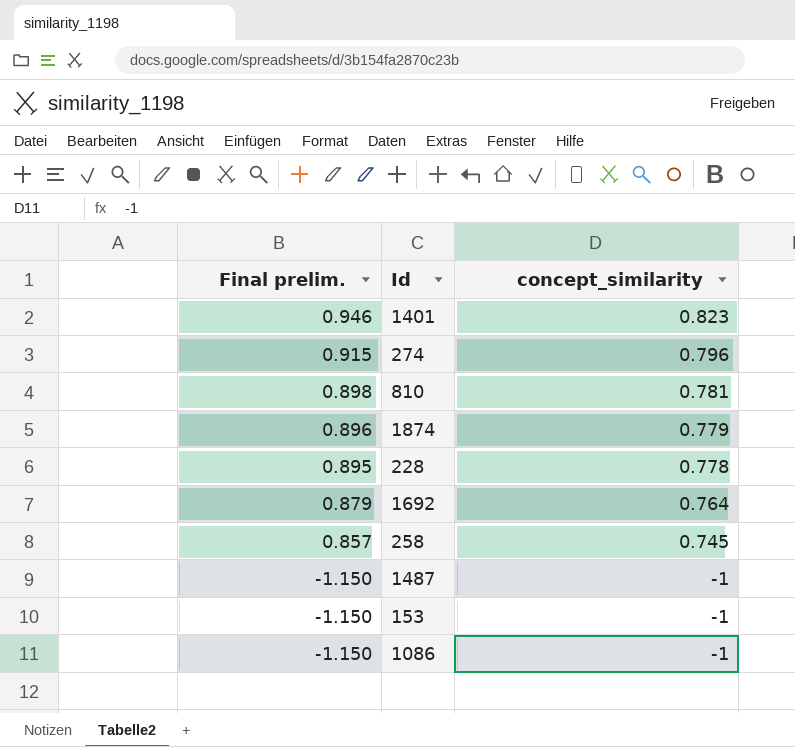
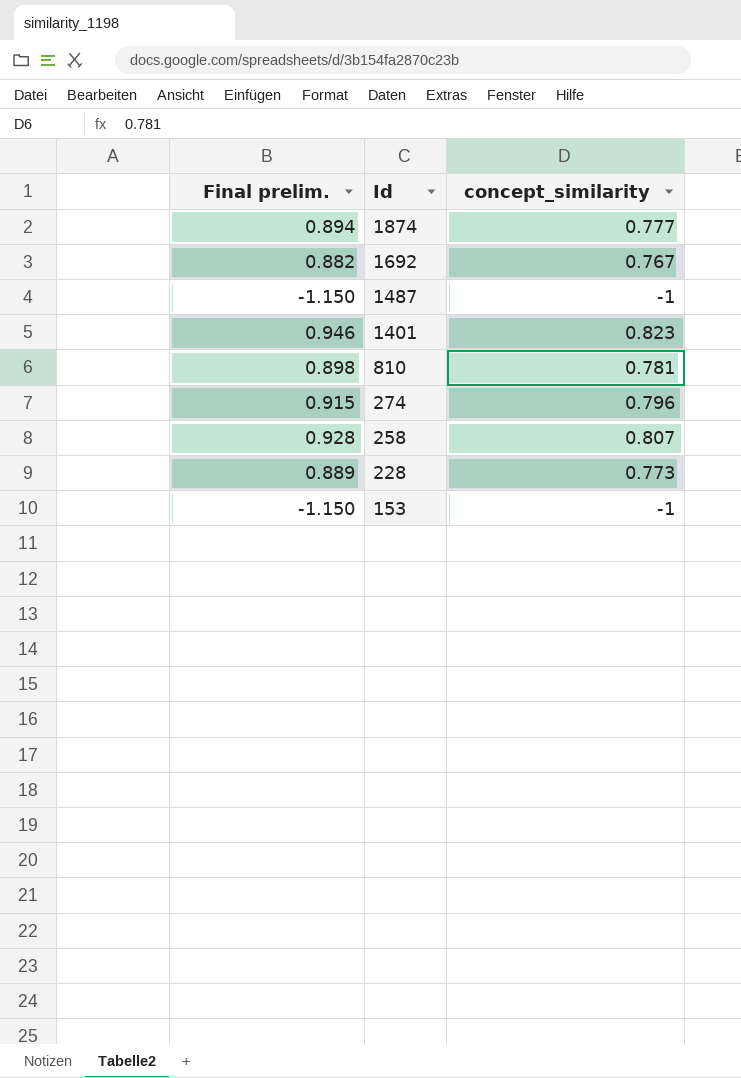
row order: Final prelim. descending -> Id descending
row 1086: -1.150 | -1 -> none
1874 | Final prelim.: 0.896 -> 0.894
1874 | concept_similarity: 0.779 -> 0.777
1692 | Final prelim.: 0.879 -> 0.882
1692 | concept_similarity: 0.764 -> 0.767
258 | Final prelim.: 0.857 -> 0.928
258 | concept_similarity: 0.745 -> 0.807
228 | Final prelim.: 0.895 -> 0.889
228 | concept_similarity: 0.778 -> 0.773

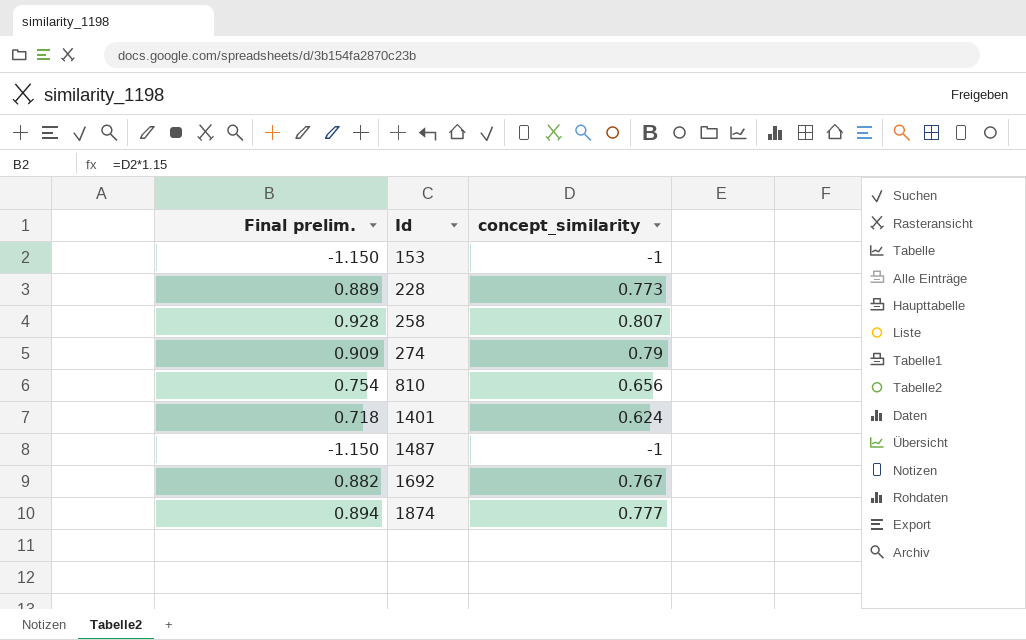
row order: Id descending -> Id ascending
274 | Final prelim.: 0.915 -> 0.909
274 | concept_similarity: 0.796 -> 0.79
810 | Final prelim.: 0.898 -> 0.754
810 | concept_similarity: 0.781 -> 0.656
1401 | Final prelim.: 0.946 -> 0.718
1401 | concept_similarity: 0.823 -> 0.624

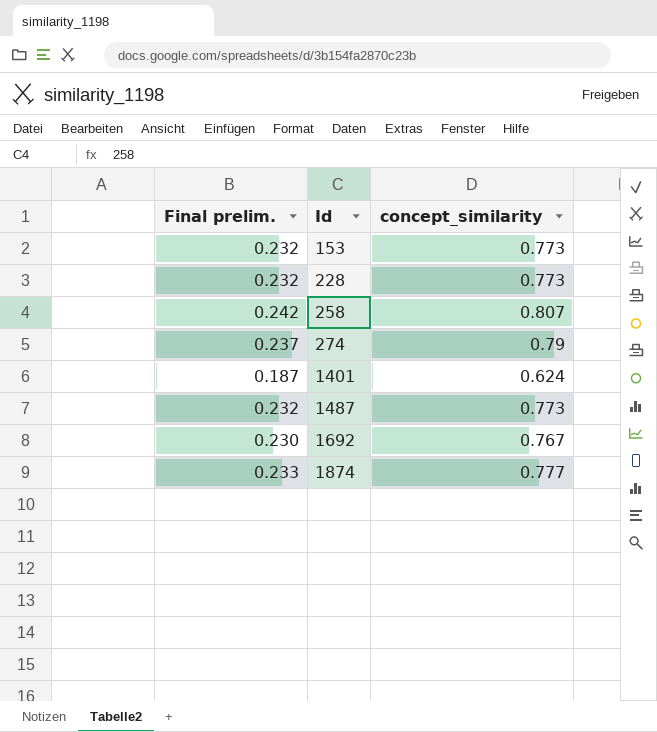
column Final prelim. | formula: [concept_similarity] * 1.15 -> [concept_similarity] * 0.3
row 810: 0.754 | 0.656 -> none
153 | concept_similarity: -1 -> 0.773
1487 | concept_similarity: -1 -> 0.773

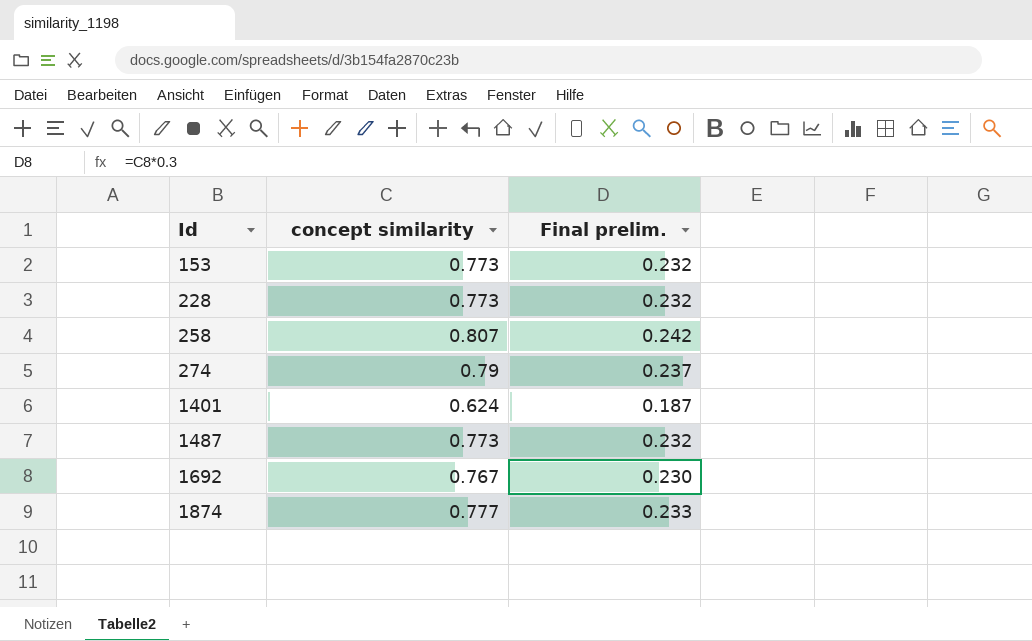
column name: concept_similarity -> concept similarity
column Final prelim. | position: 1 -> 3

